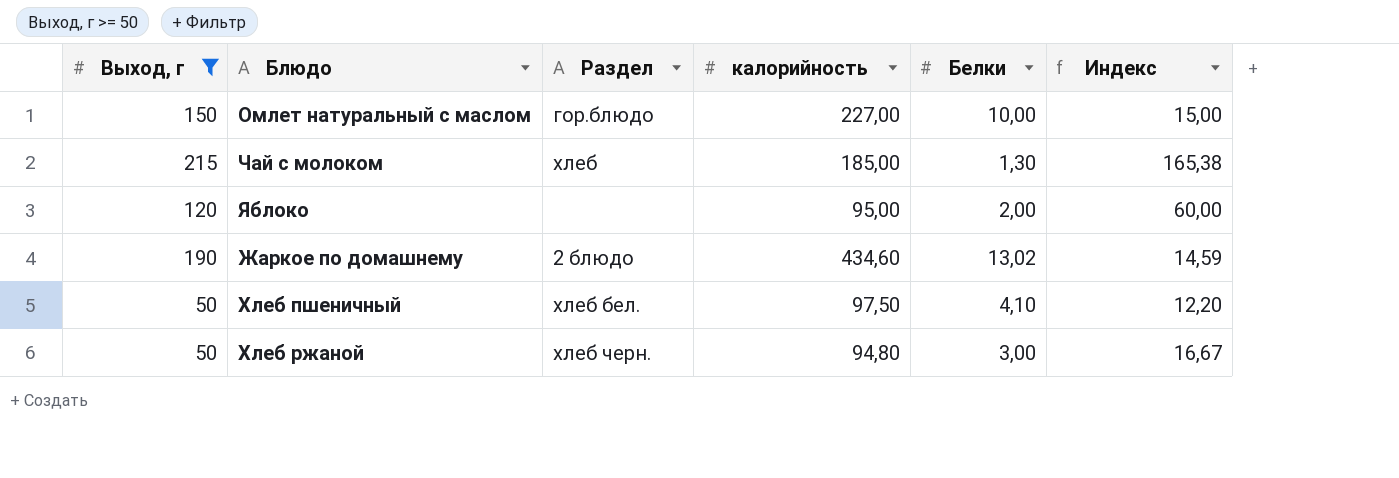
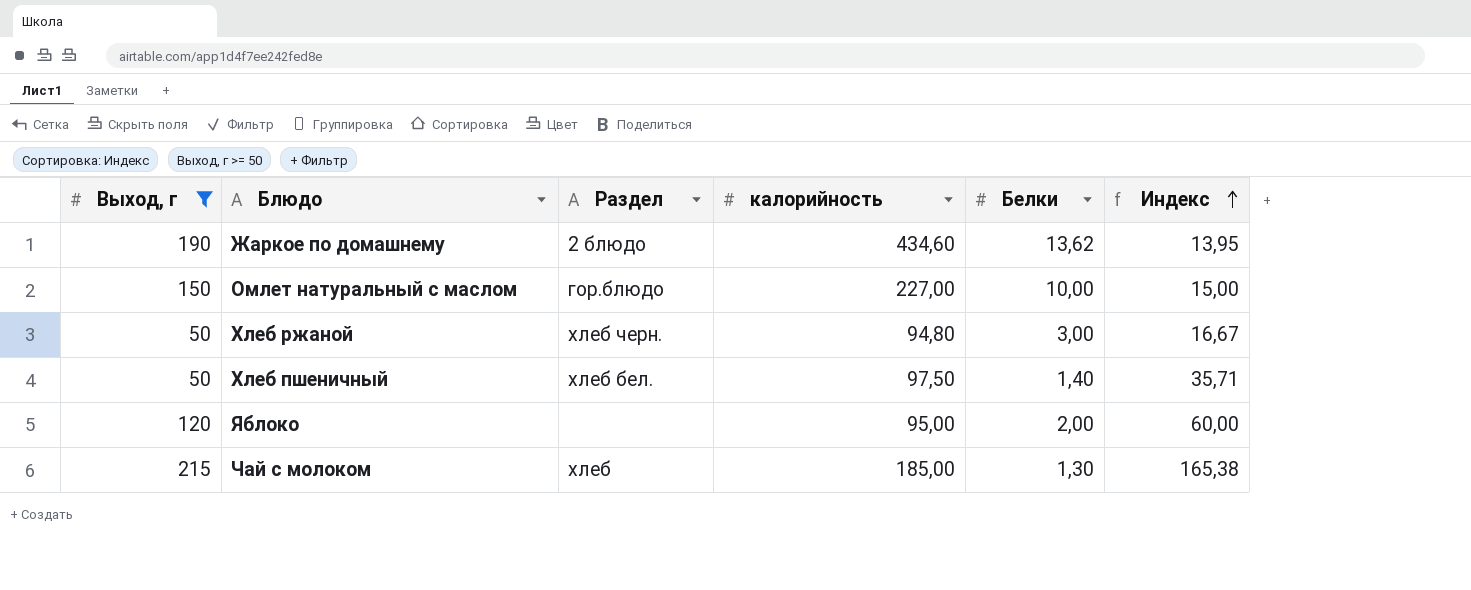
row order: none -> Индекс ascending
Жаркое по домашнему | Белки: 13,02 -> 13,62
Жаркое по домашнему | Индекс: 14,59 -> 13,95
Хлеб пшеничный | Белки: 4,10 -> 1,40
Хлеб пшеничный | Индекс: 12,20 -> 35,71

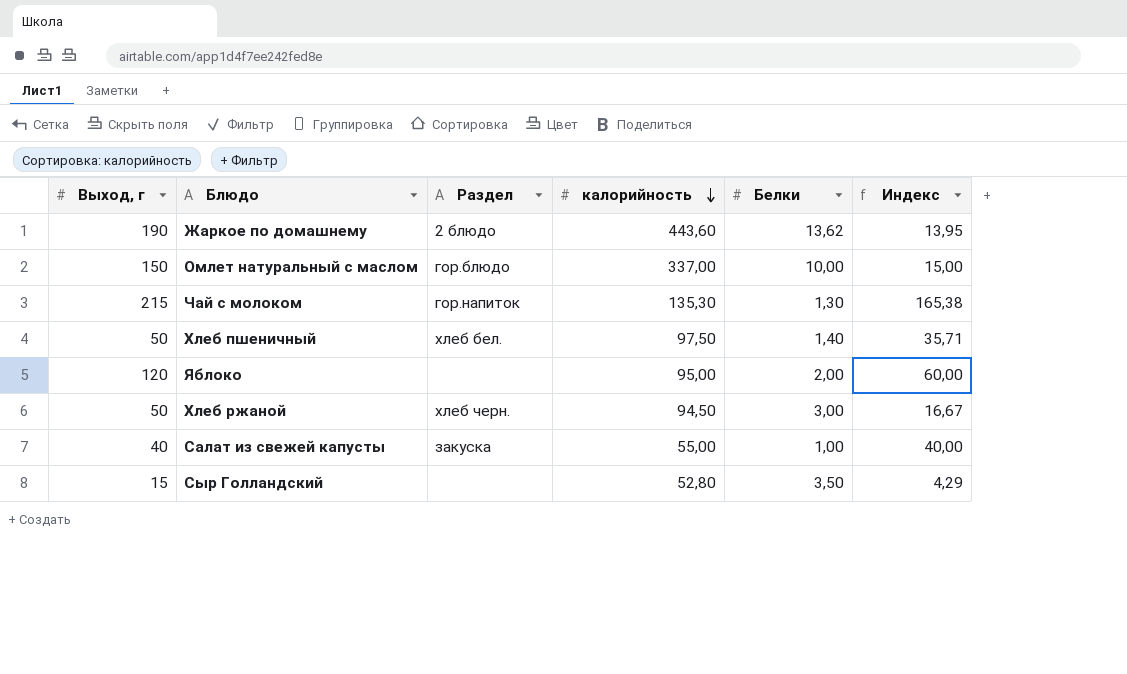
filter: Выход, г >= 50 -> none
row order: Индекс ascending -> калорийность descending
Жаркое по домашнему | калорийность: 434,60 -> 443,60
Омлет натуральный с маслом | калорийность: 227,00 -> 337,00
Чай с молоком | Раздел: хлеб -> гор.напиток
Чай с молоком | калорийность: 185,00 -> 135,30
Хлеб ржаной | калорийность: 94,80 -> 94,50

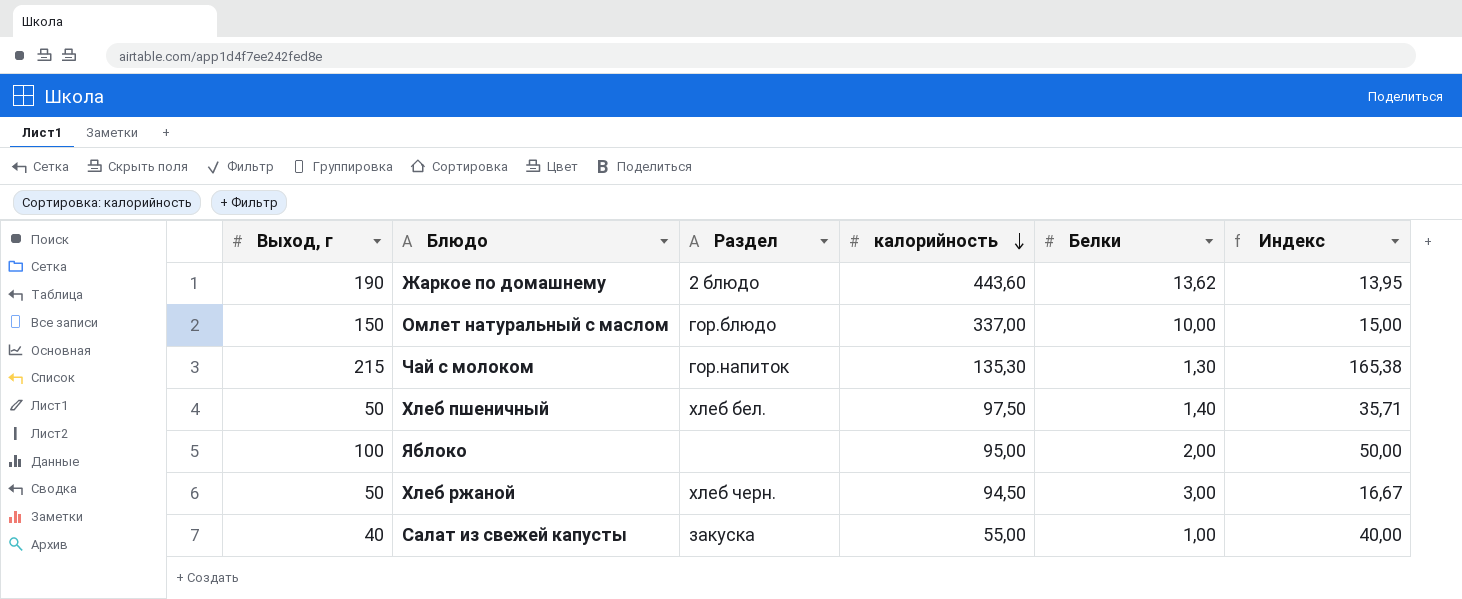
row Сыр Голландский: 15 | none | 52,80 | 3,50 | 4,29 -> none
Яблоко | Выход, г: 120 -> 100
Яблоко | Индекс: 60,00 -> 50,00

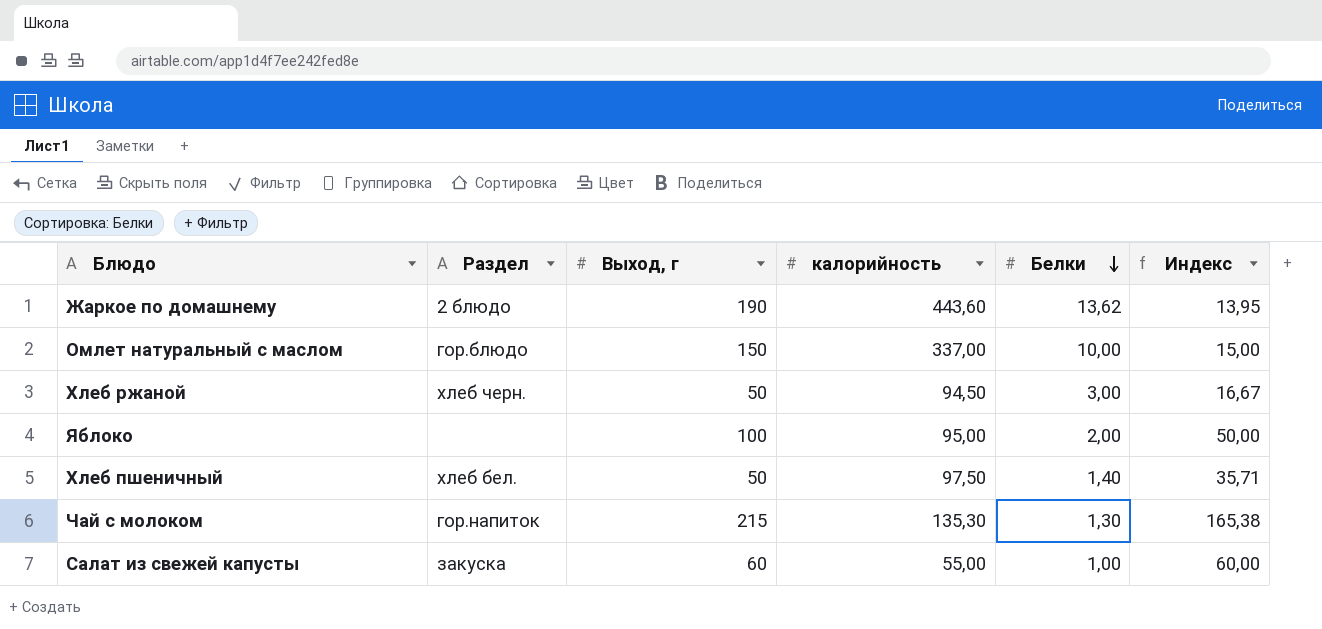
row order: калорийность descending -> Белки descending
column Выход, г | position: 1 -> 3
Салат из свежей капусты | Выход, г: 40 -> 60
Салат из свежей капусты | Индекс: 40,00 -> 60,00

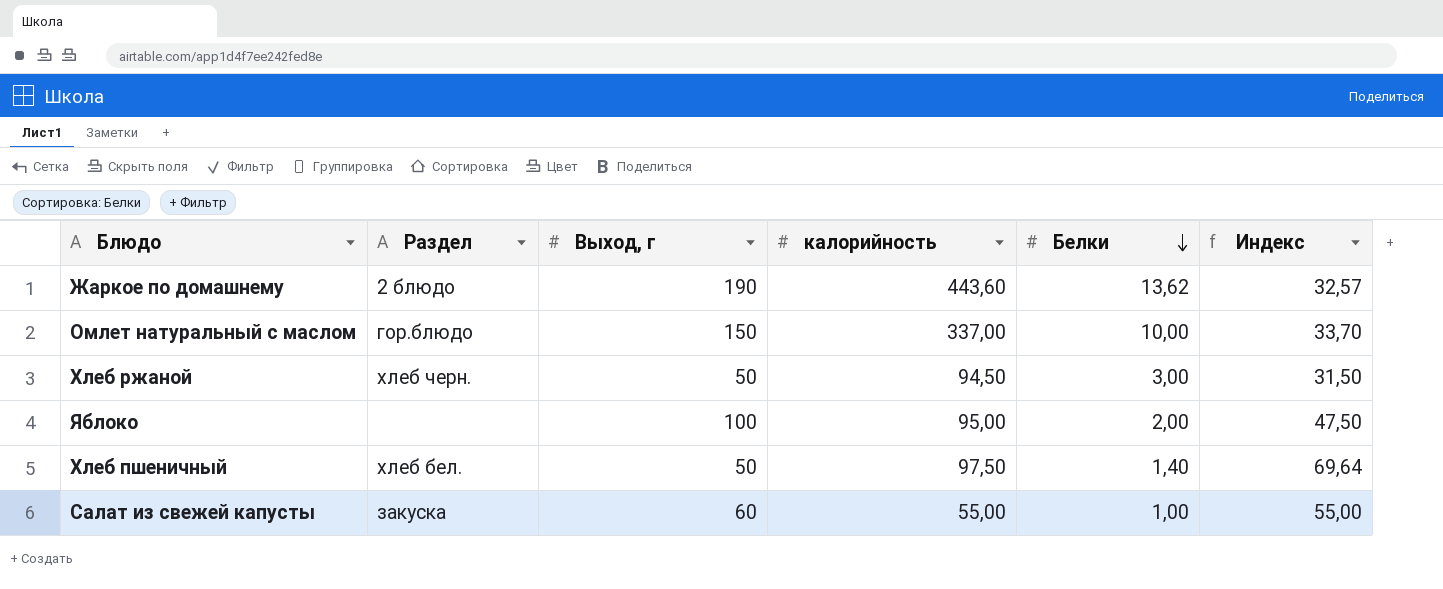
column Индекс | formula: [Выход, г] / [Белки] -> [калорийность] / [Белки]
row Чай с молоком: гор.напиток | 215 | 135,30 | 1,30 | 165,38 -> none

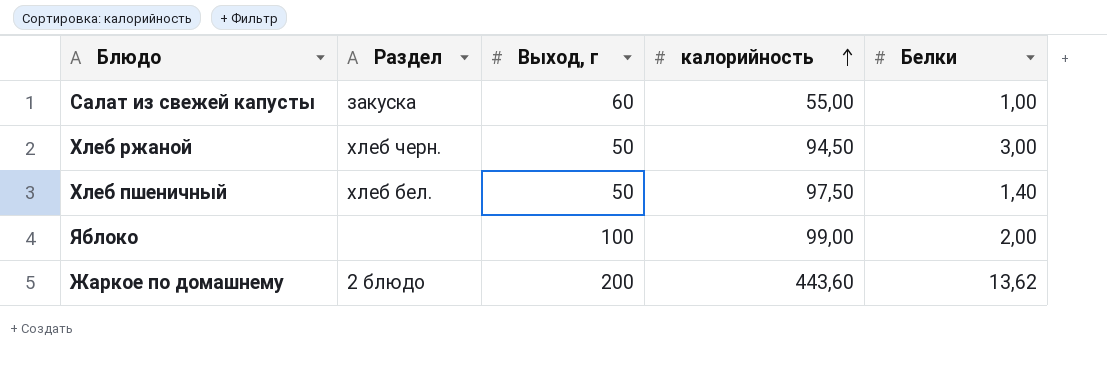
row order: Белки descending -> калорийность ascending
column Индекс | formula: [калорийность] / [Белки] -> none
row Омлет натуральный с маслом: гор.блюдо | 150 | 337,00 | 10,00 | 33,70 -> none
Яблоко | калорийность: 95,00 -> 99,00
Жаркое по домашнему | Выход, г: 190 -> 200

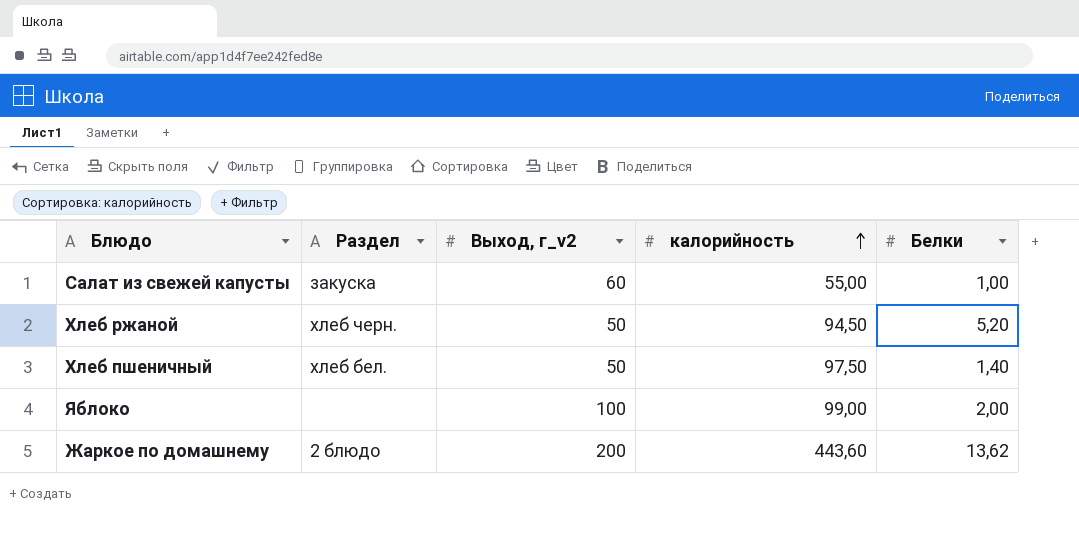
column name: Выход, г -> Выход, г_v2
Хлеб ржаной | Белки: 3,00 -> 5,20

